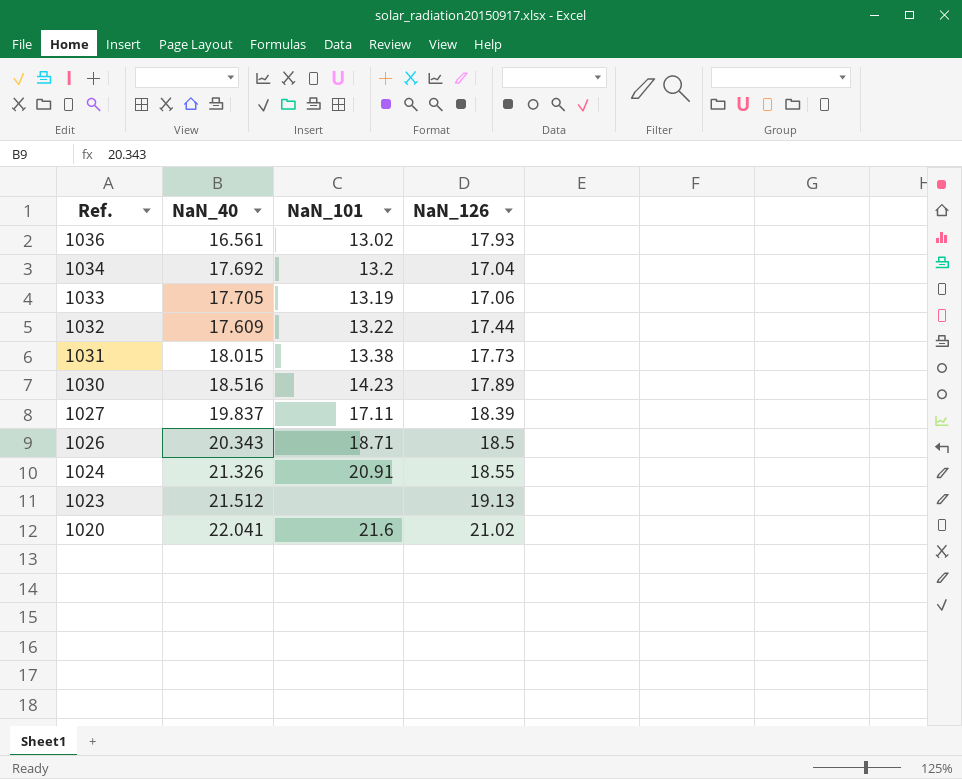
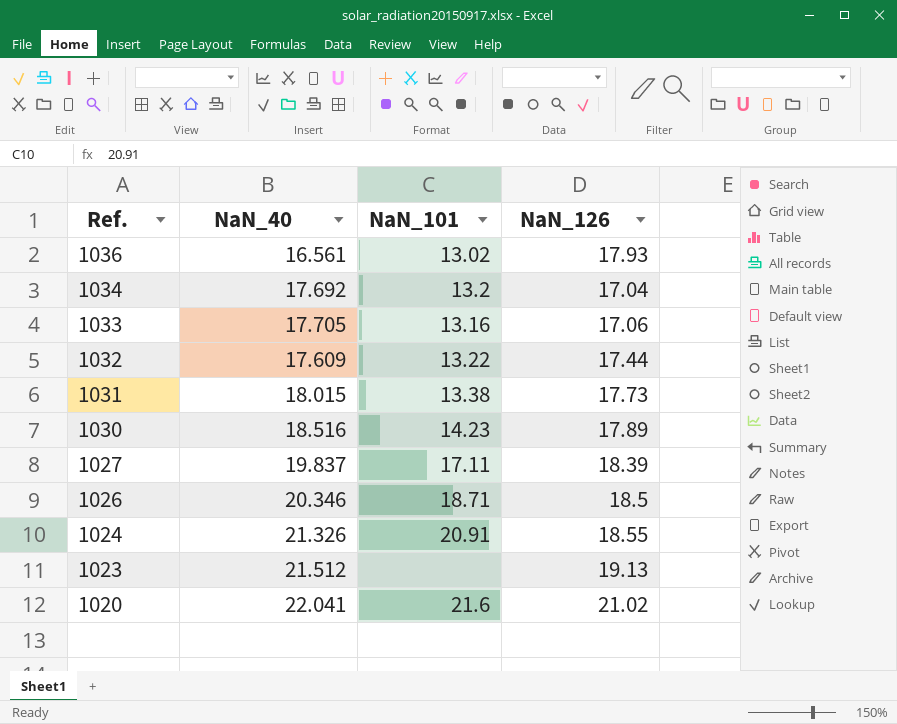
1033 | NaN_101: 13.19 -> 13.16
1026 | NaN_40: 20.343 -> 20.346

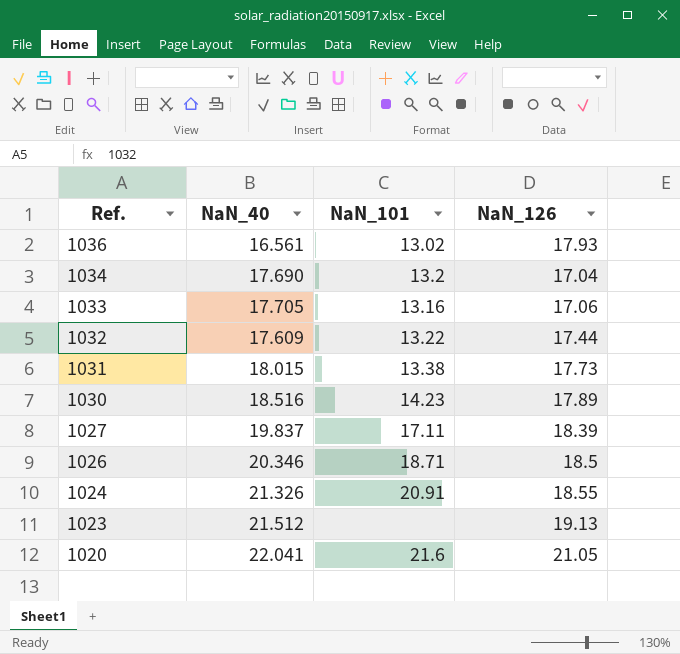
1034 | NaN_40: 17.692 -> 17.690
1020 | NaN_126: 21.02 -> 21.05

